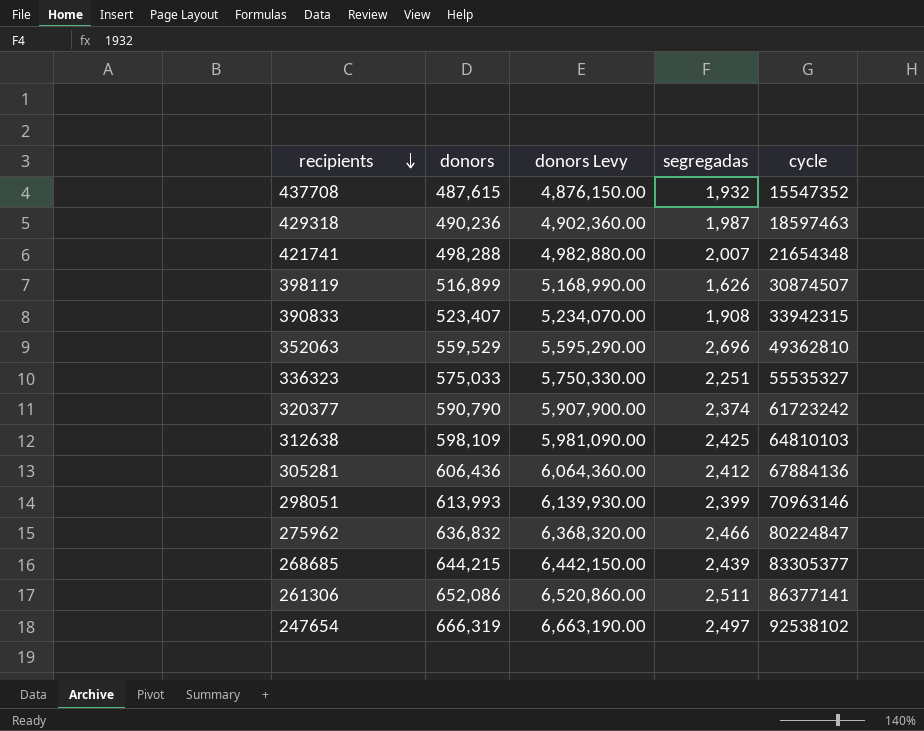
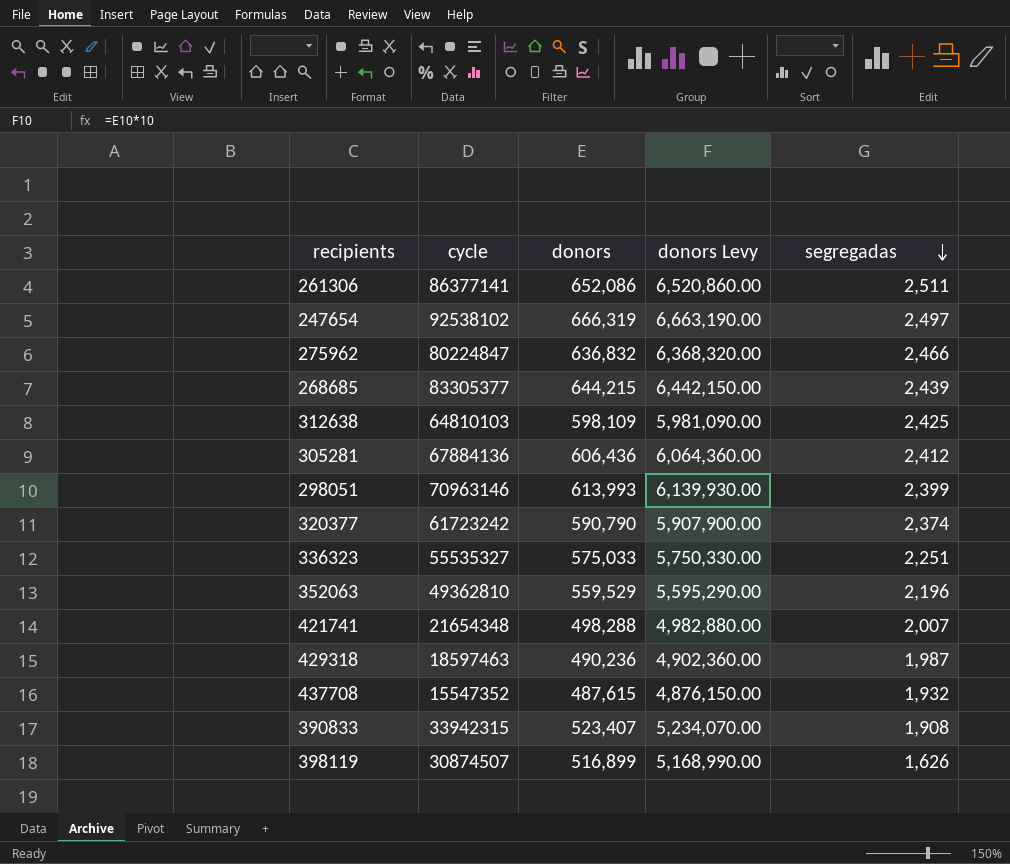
row order: recipients descending -> segregadas descending
column cycle | position: 5 -> 2
352063 | segregadas: 2,696 -> 2,196

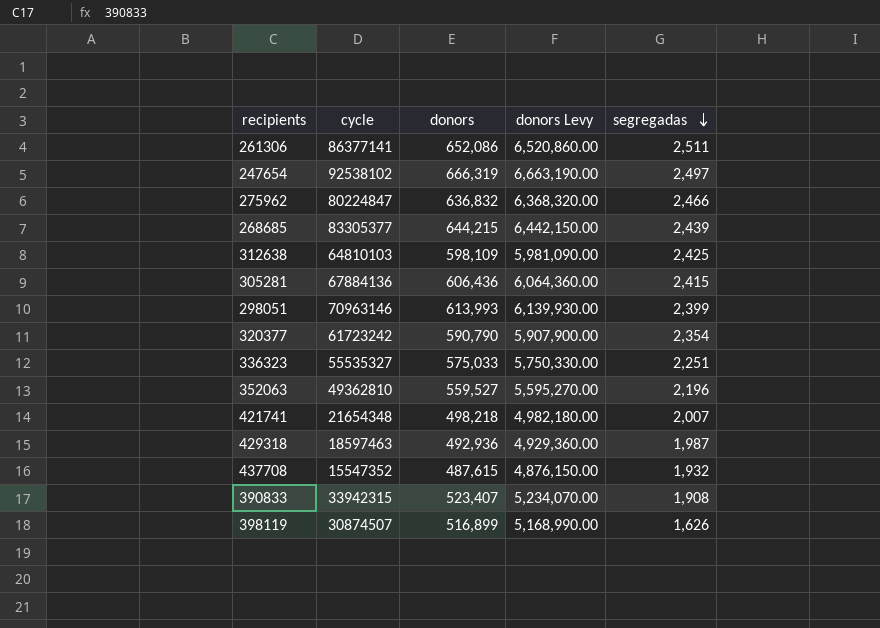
305281 | segregadas: 2,412 -> 2,415
320377 | segregadas: 2,374 -> 2,354
352063 | donors: 559,529 -> 559,527
352063 | donors Levy: 5,595,290.00 -> 5,595,270.00
421741 | donors: 498,288 -> 498,218
421741 | donors Levy: 4,982,880.00 -> 4,982,180.00
429318 | donors: 490,236 -> 492,936
429318 | donors Levy: 4,902,360.00 -> 4,929,360.00

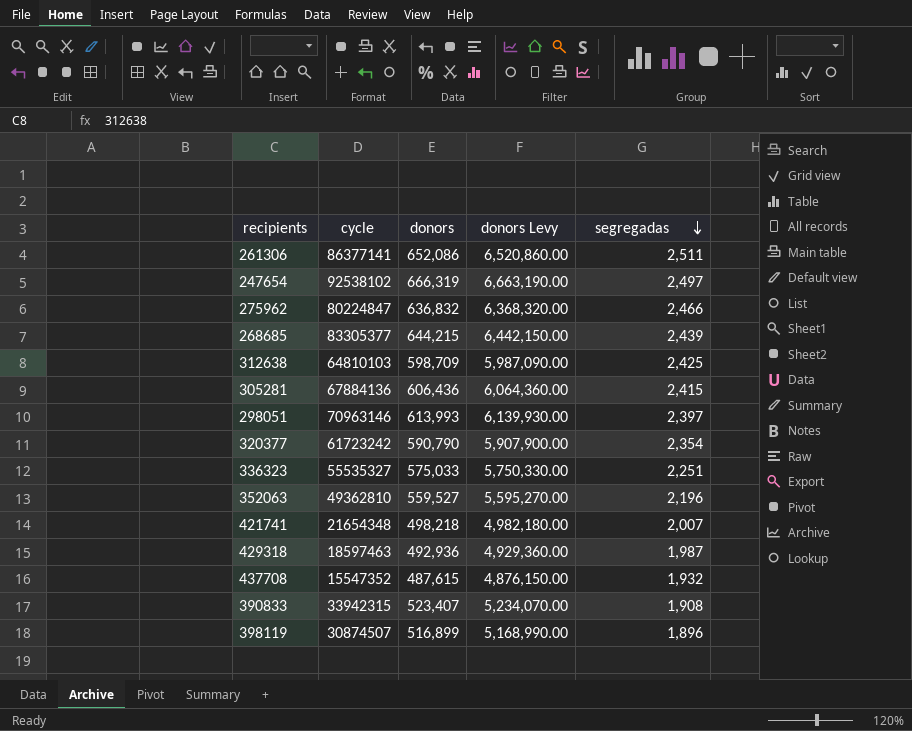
312638 | donors: 598,109 -> 598,709
312638 | donors Levy: 5,981,090.00 -> 5,987,090.00
298051 | segregadas: 2,399 -> 2,397
398119 | segregadas: 1,626 -> 1,896

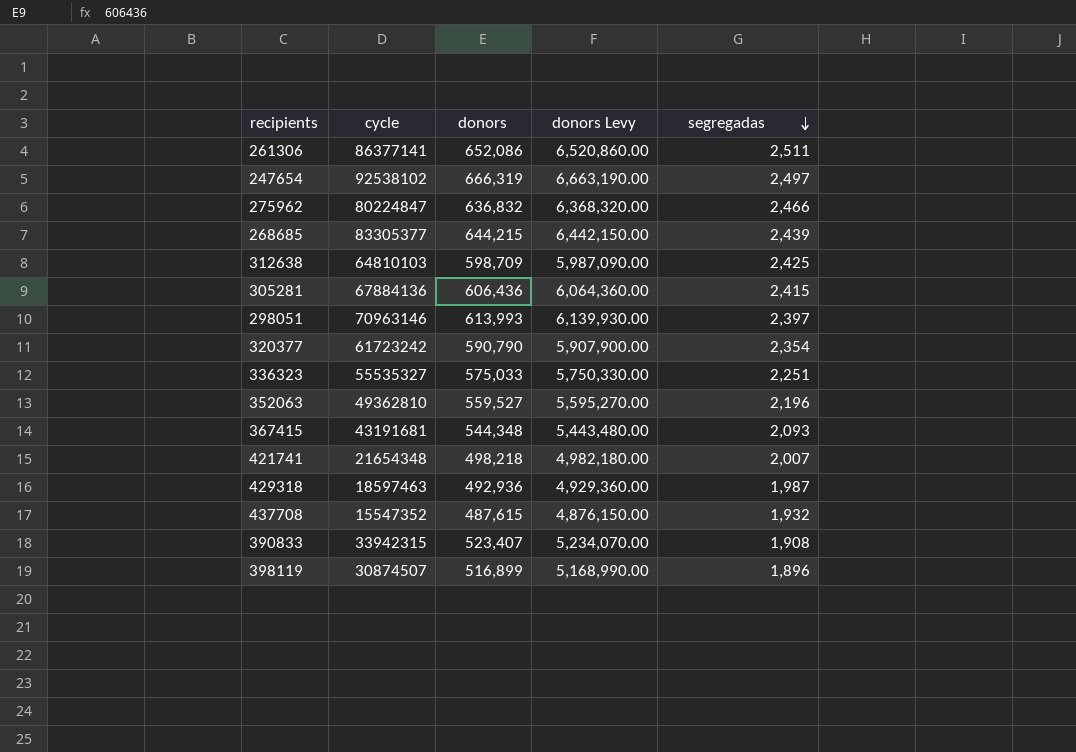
row 367415: none -> 43191681 | 544,348 | 5,443,480.00 | 2,093

